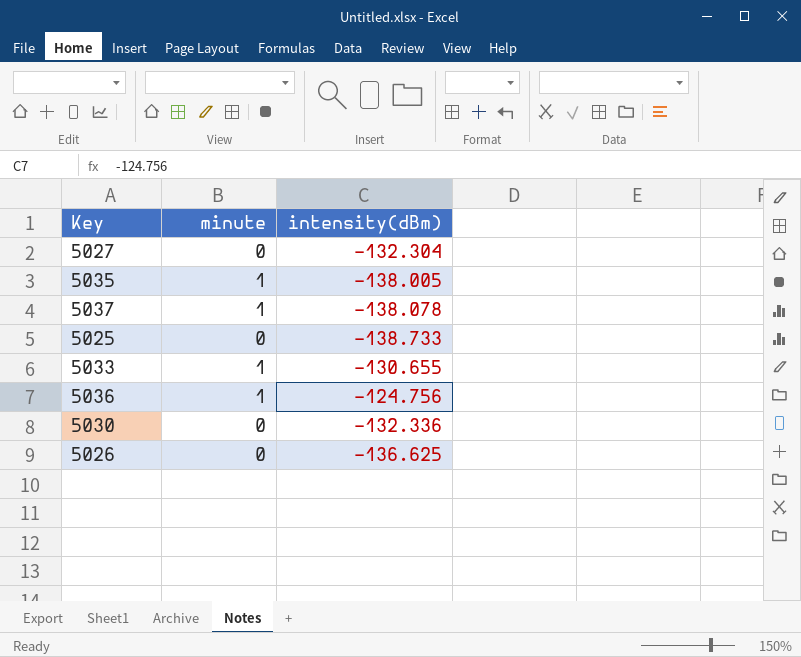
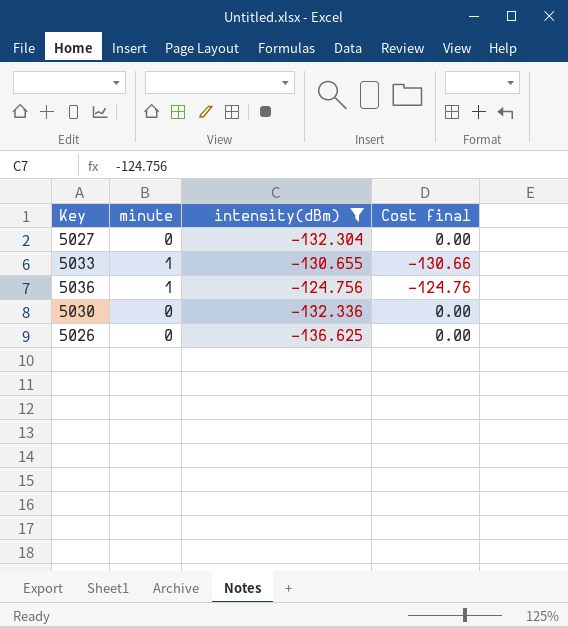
filter: none -> intensity(dBm) >= -136.625
column Cost final | formula: none -> [minute] * [intensity(dBm)]

